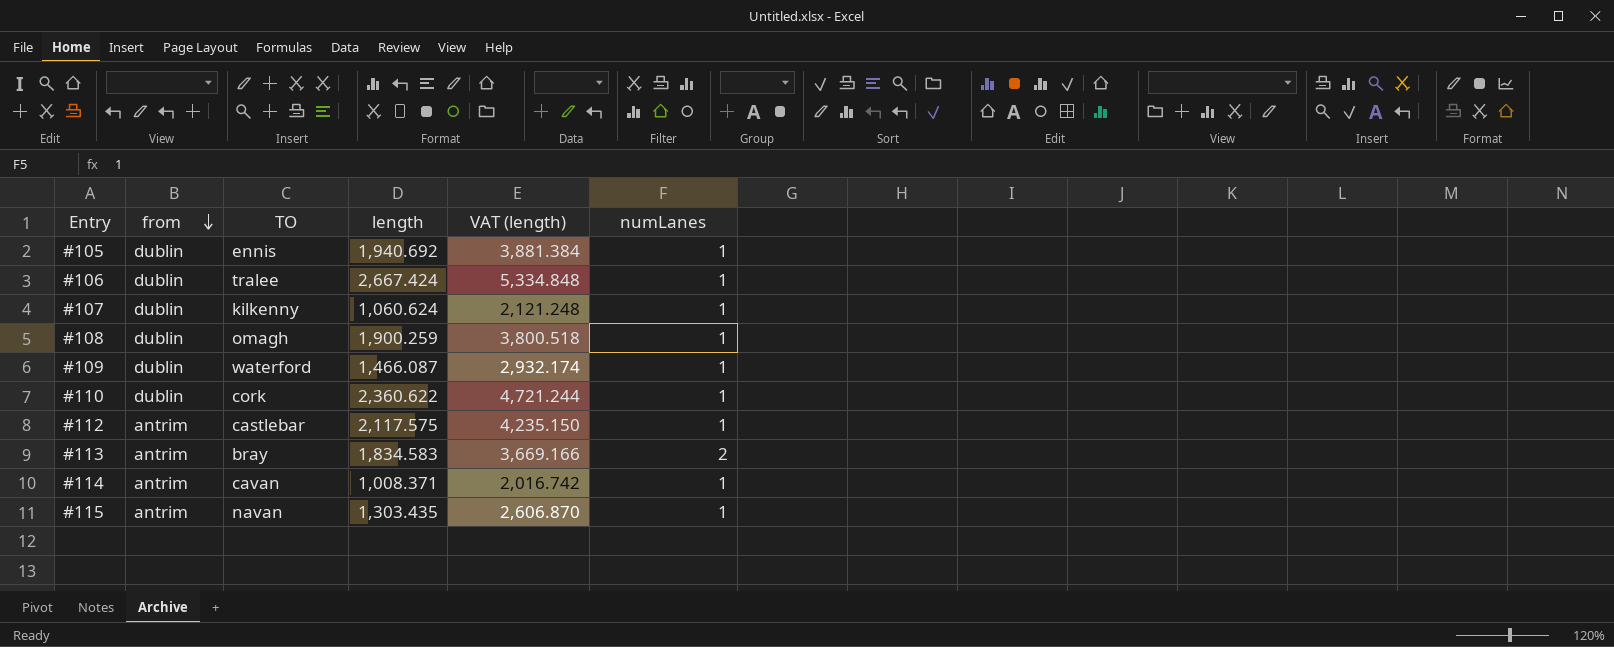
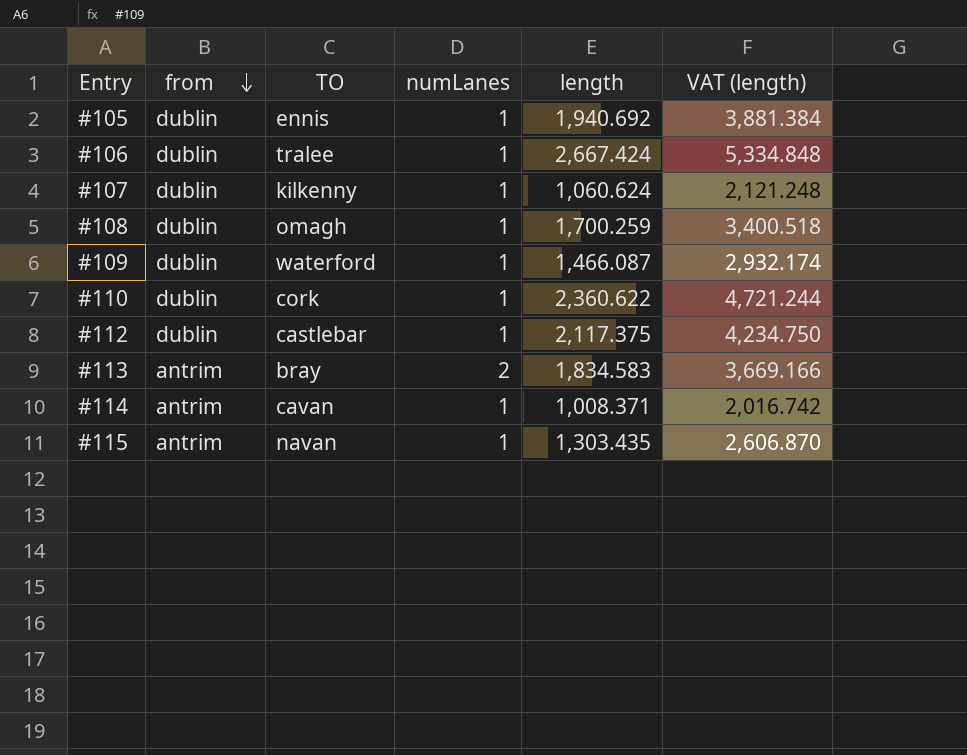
column numLanes | position: 6 -> 4
#108 | length: 1,900.259 -> 1,700.259
#108 | VAT (length): 3,800.518 -> 3,400.518
#112 | from: antrim -> dublin
#112 | length: 2,117.575 -> 2,117.375
#112 | VAT (length): 4,235.150 -> 4,234.750

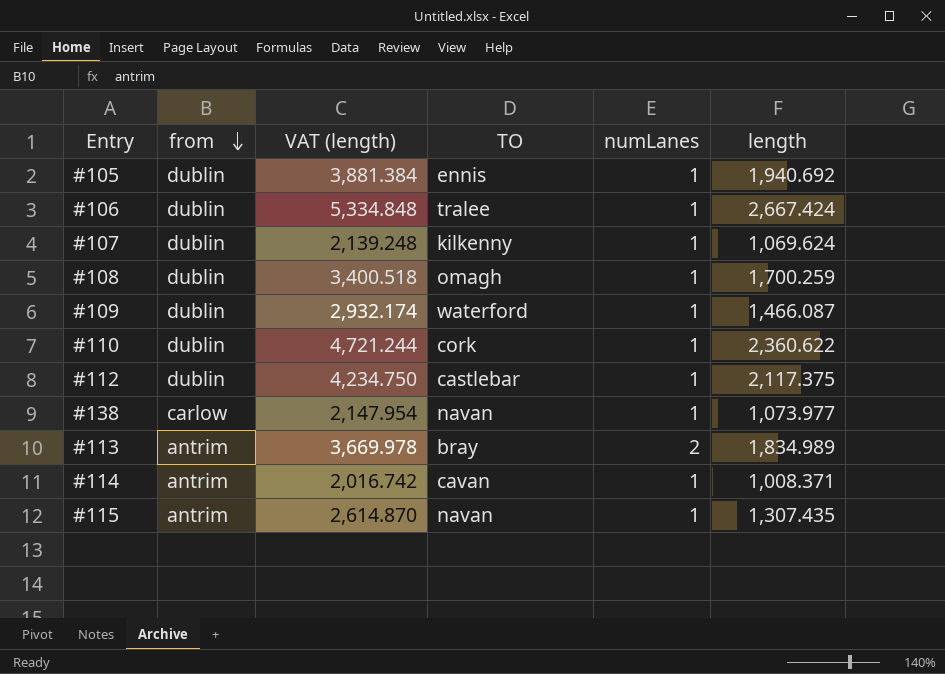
column VAT (length) | position: 6 -> 3
#107 | VAT (length): 2,121.248 -> 2,139.248
#107 | length: 1,060.624 -> 1,069.624
row #138: none -> carlow | 2,147.954 | navan | 1 | 1,073.977
#113 | VAT (length): 3,669.166 -> 3,669.978
#113 | length: 1,834.583 -> 1,834.989
#115 | VAT (length): 2,606.870 -> 2,614.870
#115 | length: 1,303.435 -> 1,307.435

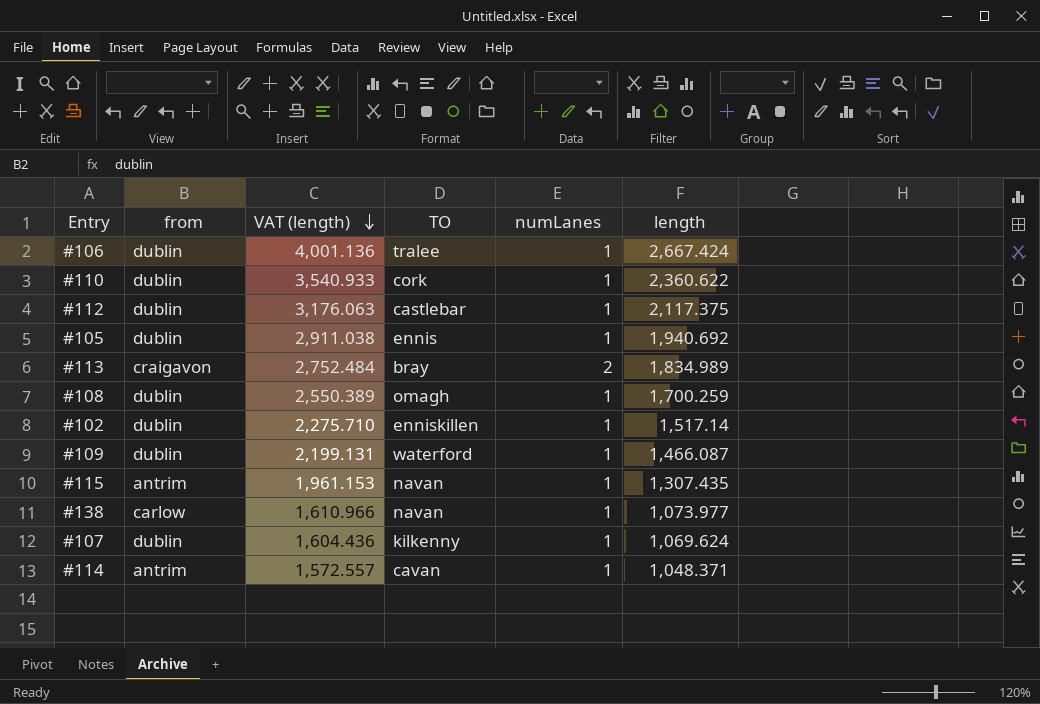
row order: from descending -> VAT (length) descending
column VAT (length) | formula: [length] * 2 -> [length] * 1.5
#113 | from: antrim -> craigavon
row #102: none -> dublin | 2,275.710 | enniskillen | 1 | 1,517.14
#114 | length: 1,008.371 -> 1,048.371

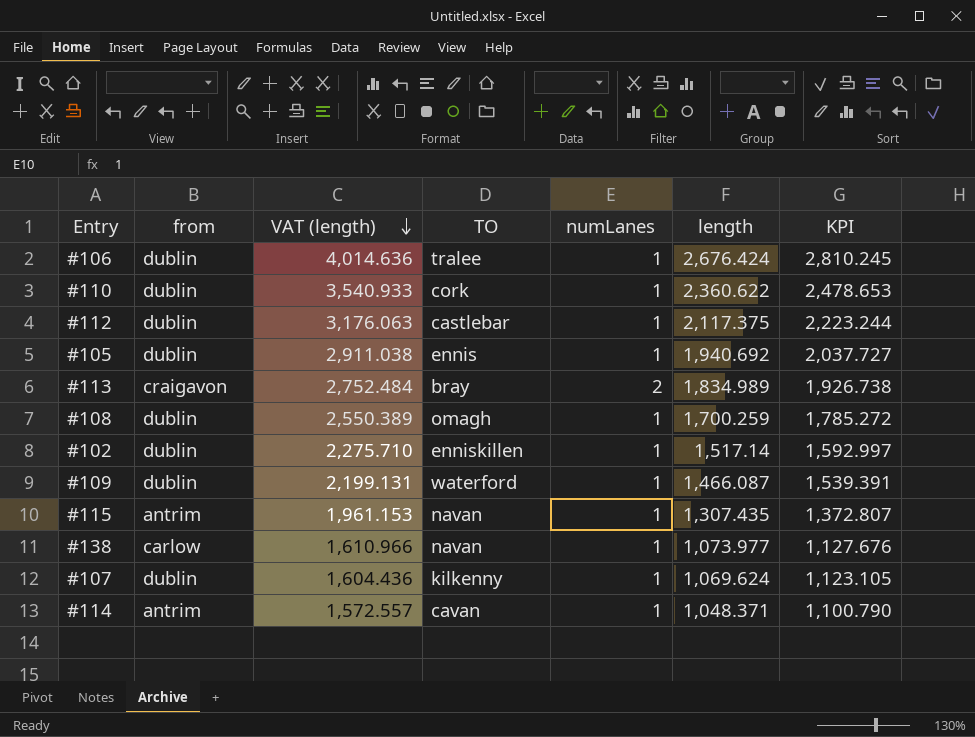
column KPI | formula: none -> [length] * 1.05
#106 | VAT (length): 4,001.136 -> 4,014.636
#106 | length: 2,667.424 -> 2,676.424

